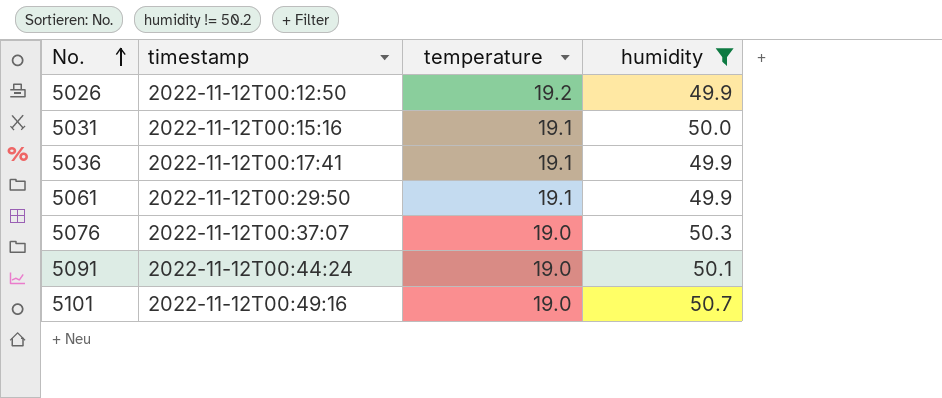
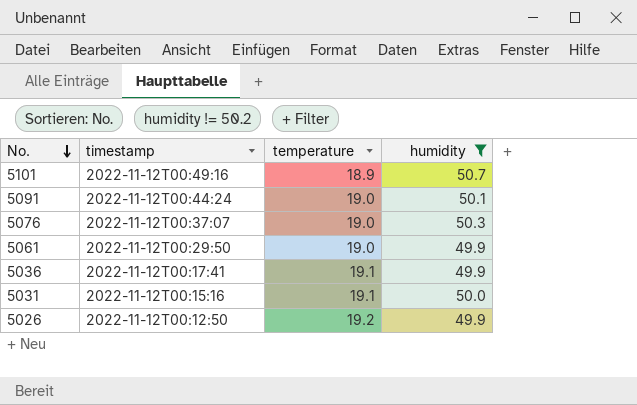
row order: No. ascending -> No. descending
5101 | temperature: 19.0 -> 18.9
5061 | temperature: 19.1 -> 19.0

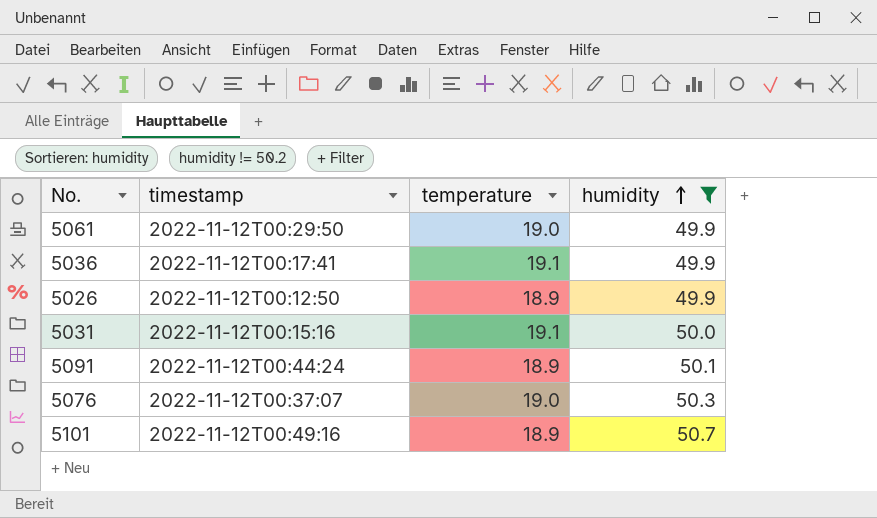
row order: No. descending -> humidity ascending
5026 | temperature: 19.2 -> 18.9
5091 | temperature: 19.0 -> 18.9

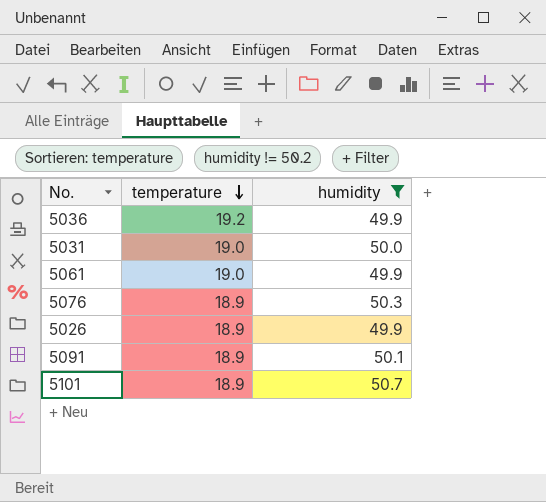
row order: humidity ascending -> temperature descending
column timestamp | position: 2 -> none
5036 | temperature: 19.1 -> 19.2
5031 | temperature: 19.1 -> 19.0
5076 | temperature: 19.0 -> 18.9

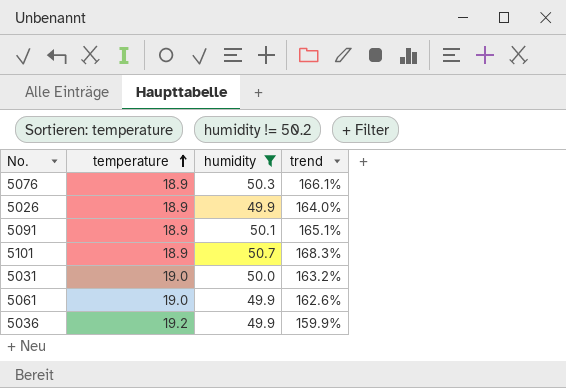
row order: temperature descending -> temperature ascending
column trend | formula: none -> ([humidity] - [temperature]) / [temperature]

